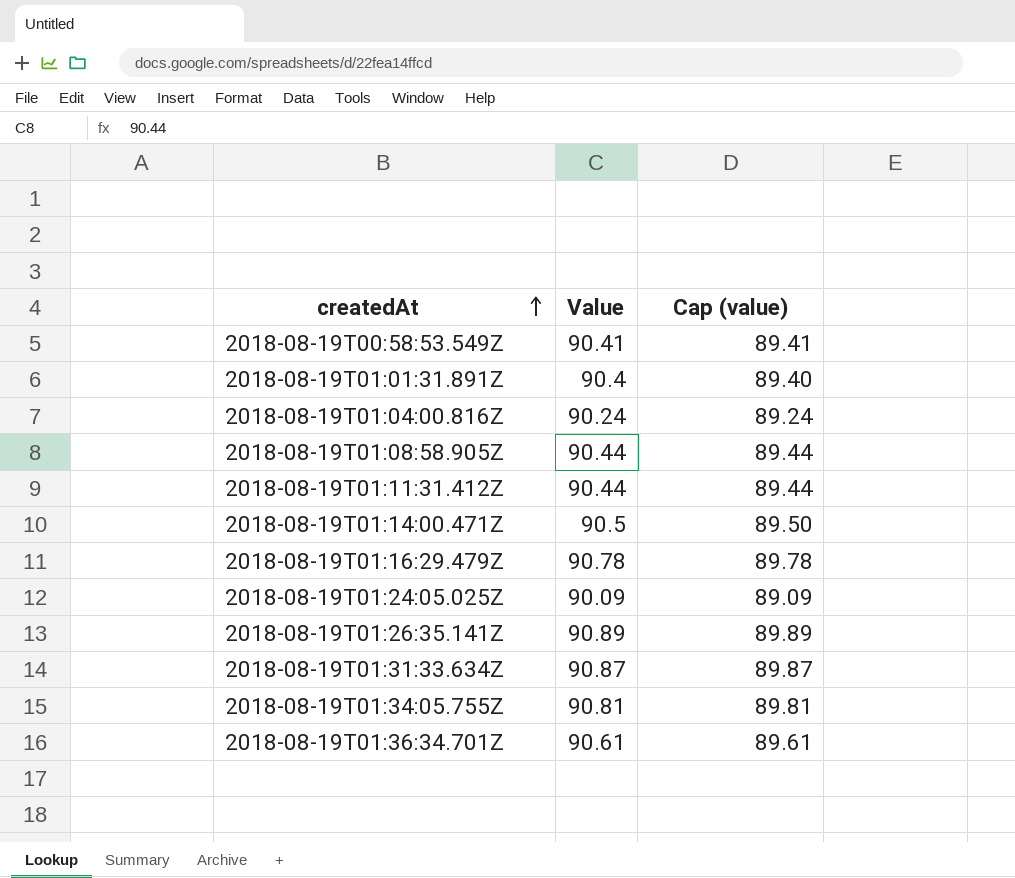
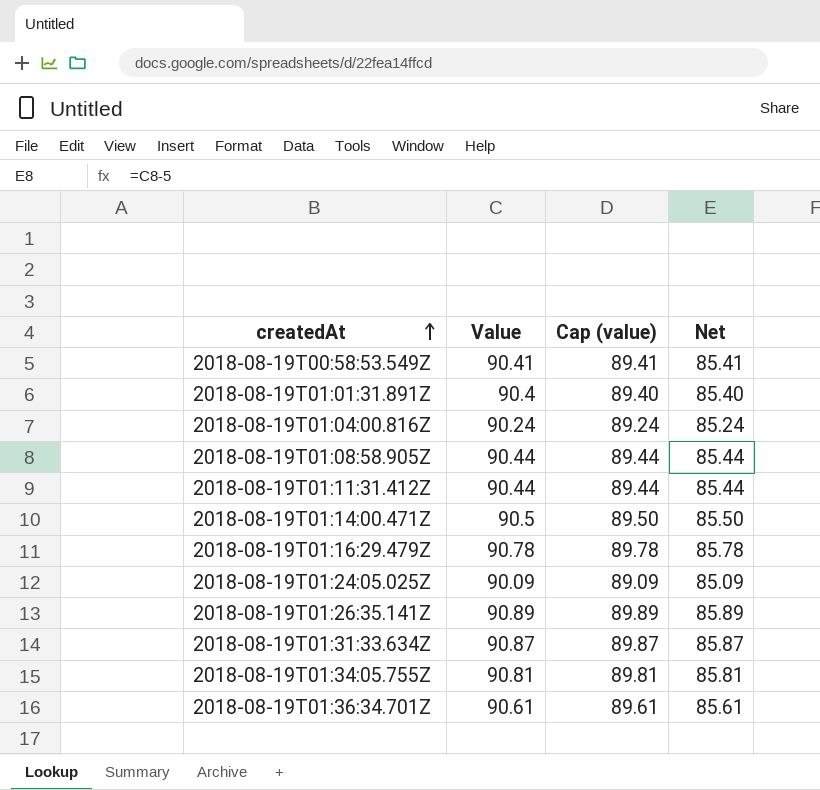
column Net | formula: none -> [Value] - 5

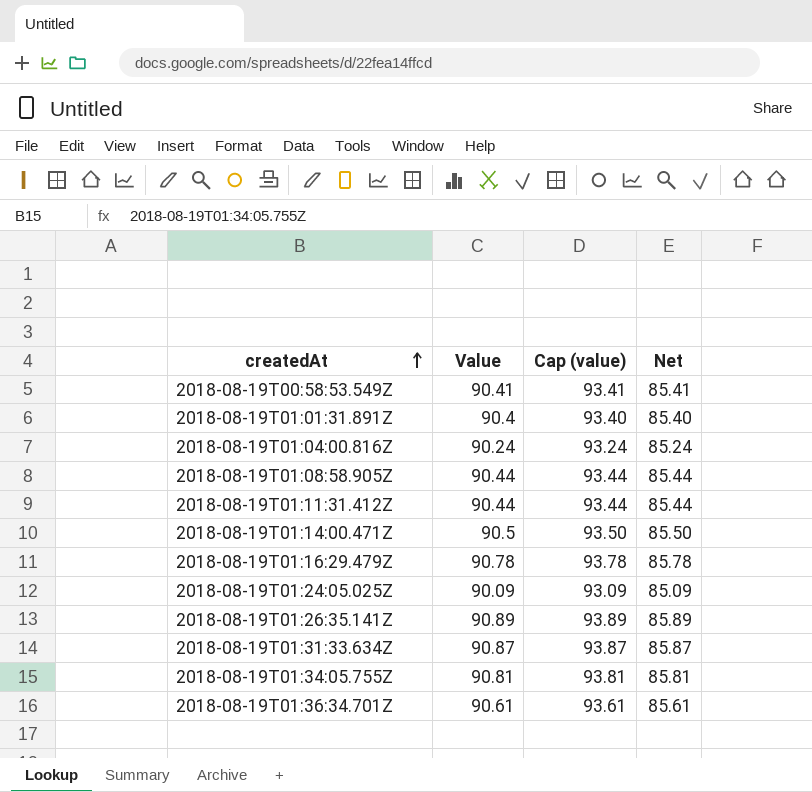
column Cap (value) | formula: [Value] - 1 -> [Value] + 3

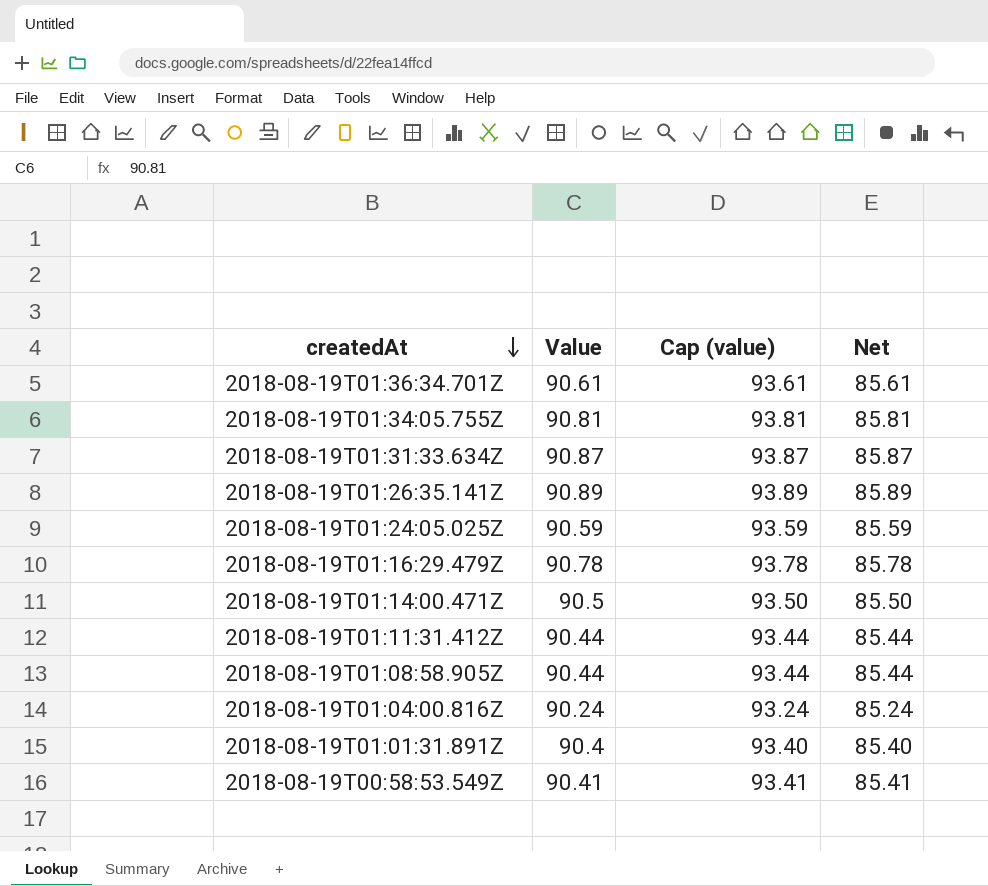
row order: createdAt ascending -> createdAt descending
2018-08-19T01:24:05.025Z | Value: 90.09 -> 90.59
2018-08-19T01:24:05.025Z | Cap (value): 93.09 -> 93.59
2018-08-19T01:24:05.025Z | Net: 85.09 -> 85.59

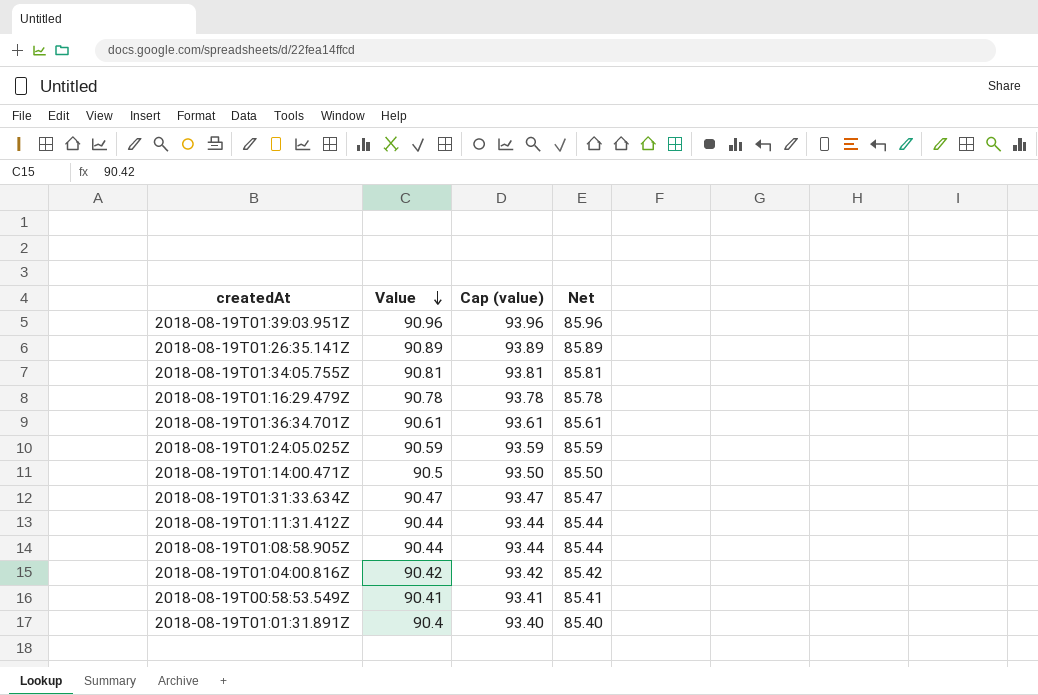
row order: createdAt descending -> Value descending
row 2018-08-19T01:39:03.951Z: none -> 90.96 | 93.96 | 85.96
2018-08-19T01:31:33.634Z | Value: 90.87 -> 90.47
2018-08-19T01:31:33.634Z | Cap (value): 93.87 -> 93.47
2018-08-19T01:31:33.634Z | Net: 85.87 -> 85.47
2018-08-19T01:04:00.816Z | Value: 90.24 -> 90.42
2018-08-19T01:04:00.816Z | Cap (value): 93.24 -> 93.42
2018-08-19T01:04:00.816Z | Net: 85.24 -> 85.42

